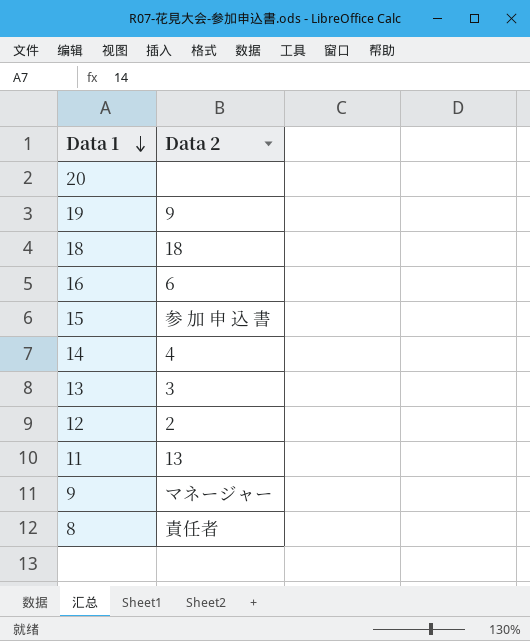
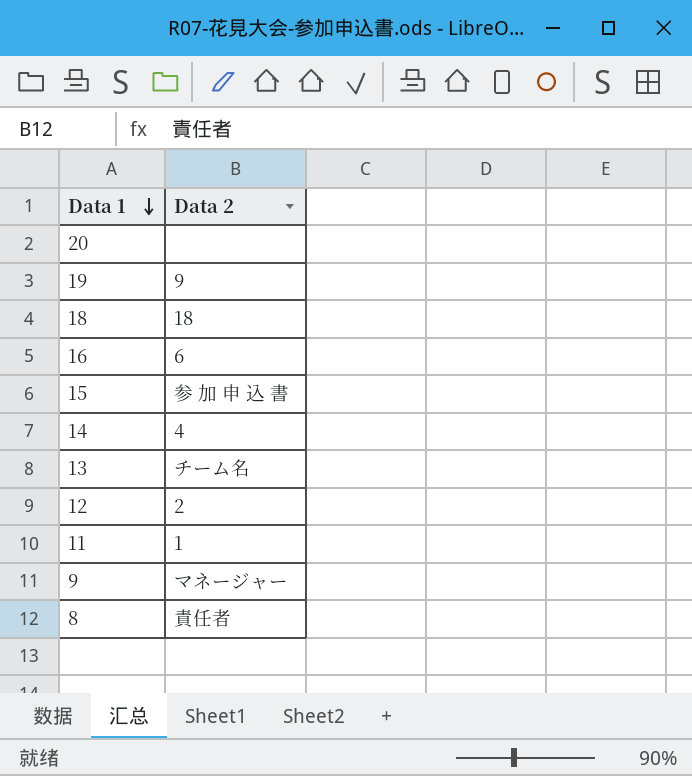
13 | Data 2: 3 -> チーム名
11 | Data 2: 13 -> 1

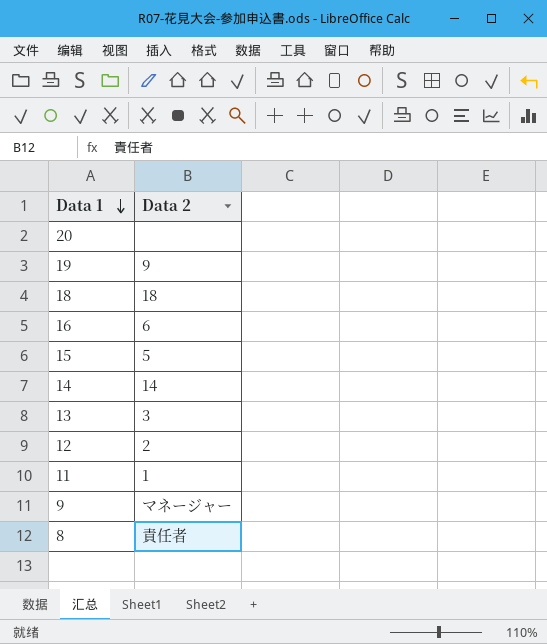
15 | Data 2: 参 加 申 込 書 -> 5
14 | Data 2: 4 -> 14
13 | Data 2: チーム名 -> 3

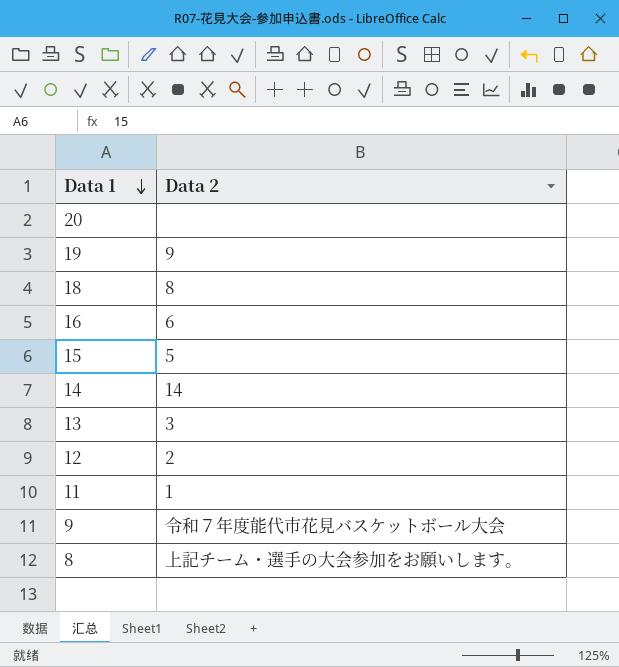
18 | Data 2: 18 -> 8
9 | Data 2: マネージャー -> 令和７年度能代市花見バスケットボール大会
8 | Data 2: 責任者 -> 上記チーム・選手の大会参加をお願いします。

